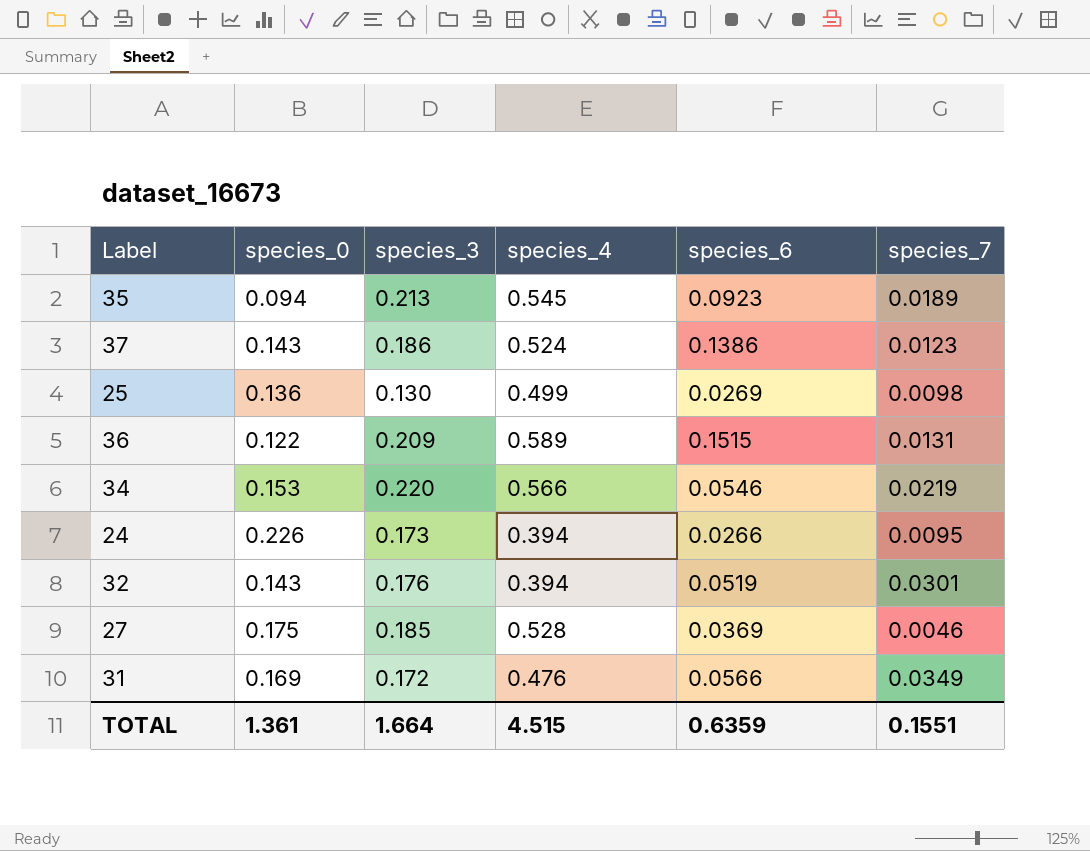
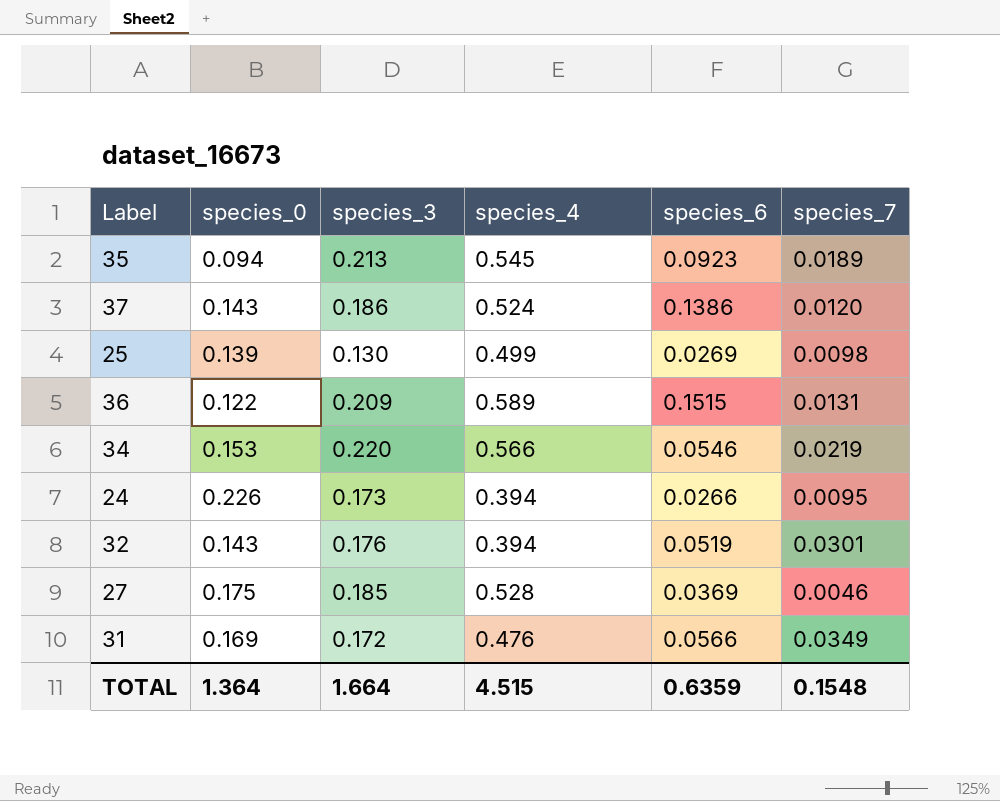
37 | species_7: 0.0123 -> 0.0120
25 | species_0: 0.136 -> 0.139
TOTAL | species_0: 1.361 -> 1.364
TOTAL | species_7: 0.1551 -> 0.1548

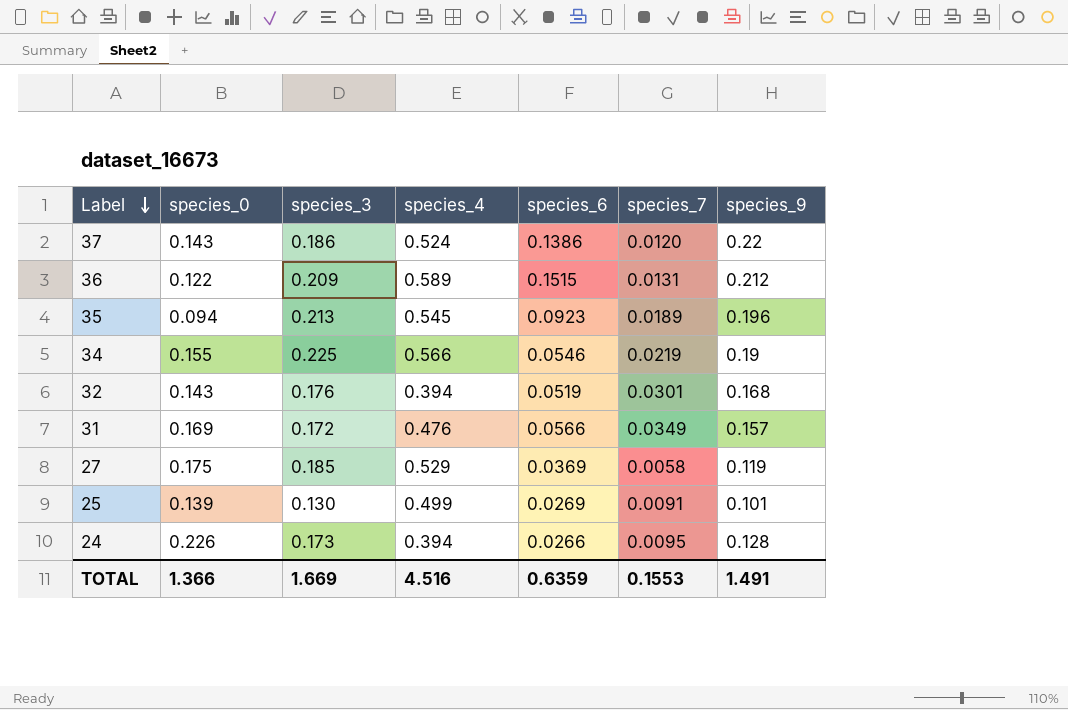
row order: none -> Label descending
column species_9 | position: none -> 7
34 | species_0: 0.153 -> 0.155
34 | species_3: 0.220 -> 0.225
27 | species_4: 0.528 -> 0.529
27 | species_7: 0.0046 -> 0.0058
25 | species_7: 0.0098 -> 0.0091
TOTAL | species_0: 1.364 -> 1.366
TOTAL | species_3: 1.664 -> 1.669
TOTAL | species_4: 4.515 -> 4.516
TOTAL | species_7: 0.1548 -> 0.1553

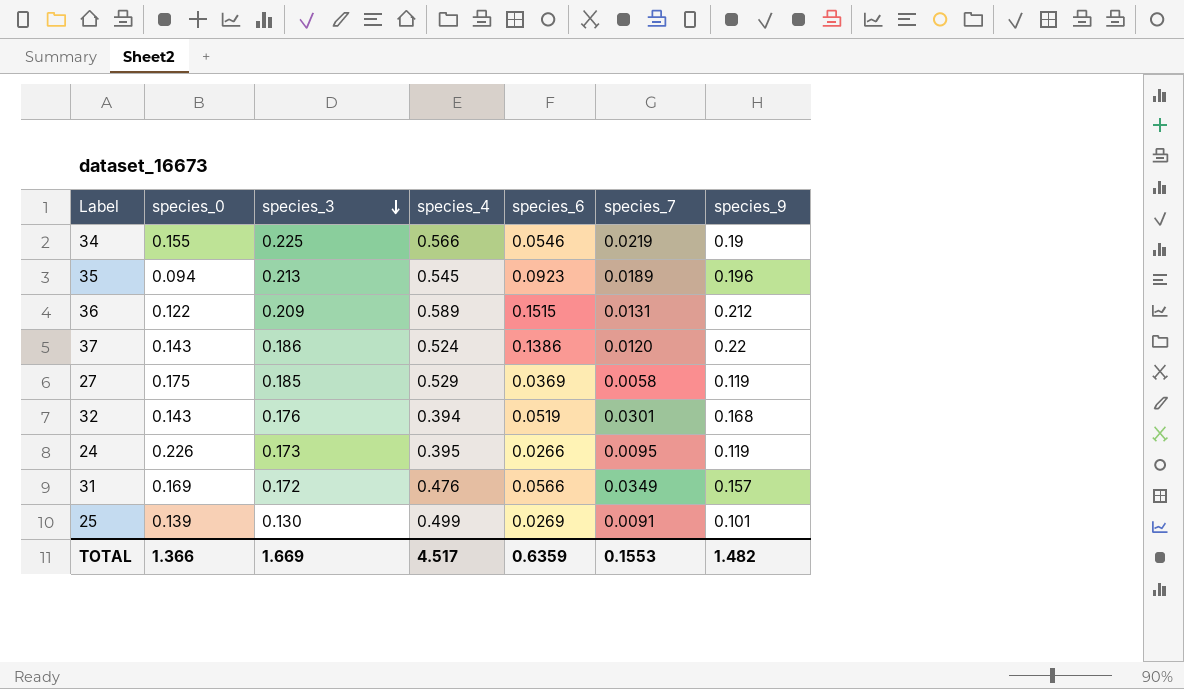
row order: Label descending -> species_3 descending
24 | species_4: 0.394 -> 0.395
24 | species_9: 0.128 -> 0.119
TOTAL | species_4: 4.516 -> 4.517
TOTAL | species_9: 1.491 -> 1.482

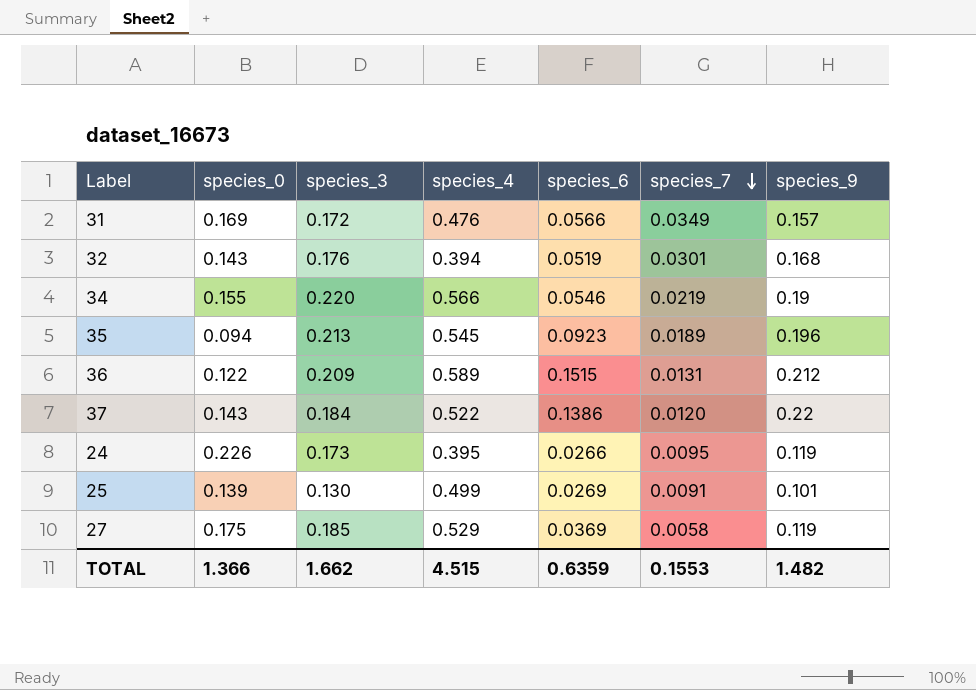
row order: species_3 descending -> species_7 descending
34 | species_3: 0.225 -> 0.220
37 | species_3: 0.186 -> 0.184
37 | species_4: 0.524 -> 0.522
TOTAL | species_3: 1.669 -> 1.662
TOTAL | species_4: 4.517 -> 4.515

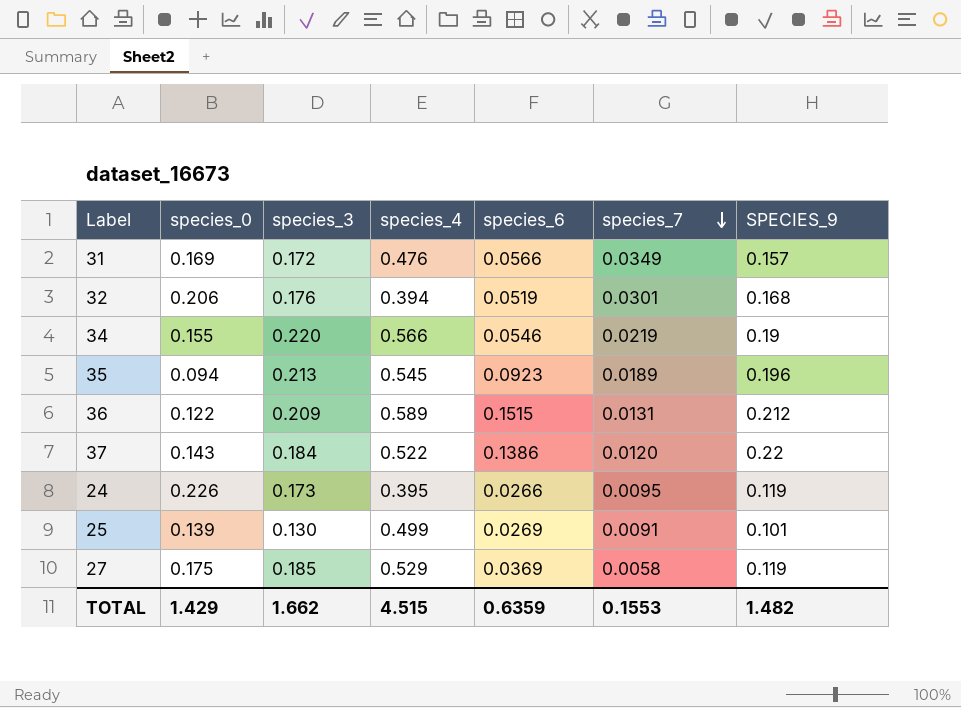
column name: species_9 -> SPECIES_9
32 | species_0: 0.143 -> 0.206
TOTAL | species_0: 1.366 -> 1.429

